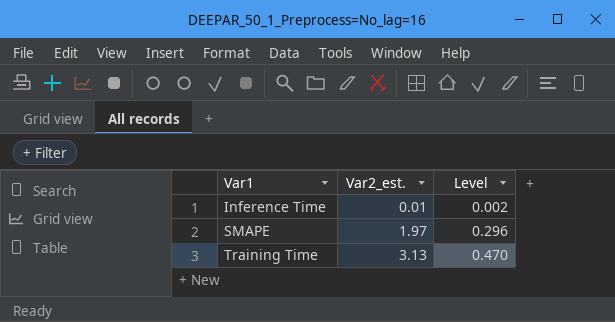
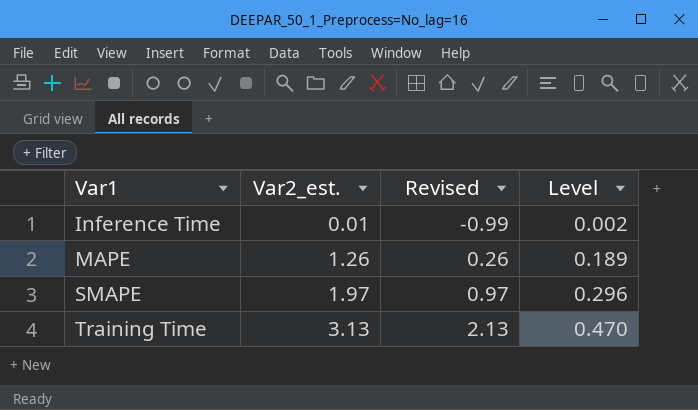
column Revised | formula: none -> [Var2_est.] - 1
row MAPE: none -> 1.26 | 0.26 | 0.189

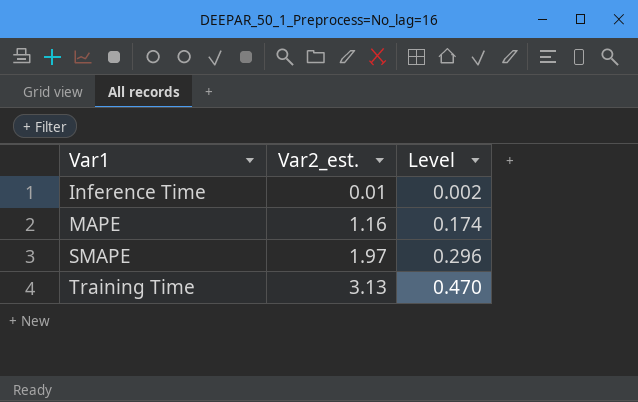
column Revised | formula: [Var2_est.] - 1 -> none
MAPE | Var2_est.: 1.26 -> 1.16
MAPE | Level: 0.189 -> 0.174

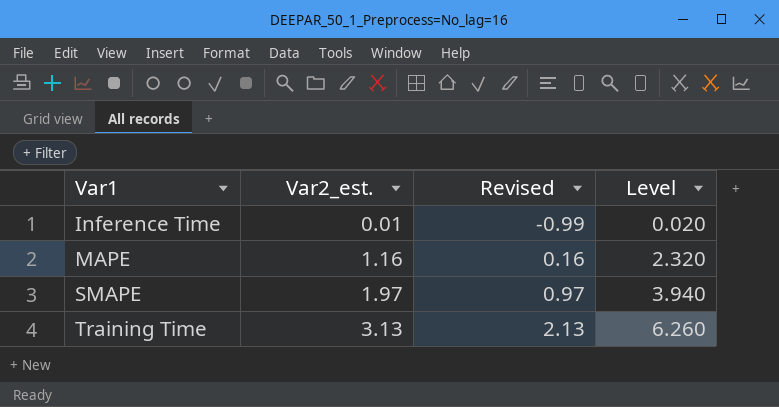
column Revised | formula: none -> [Var2_est.] - 1
column Level | formula: [Var2_est.] * 0.15 -> [Var2_est.] * 2

